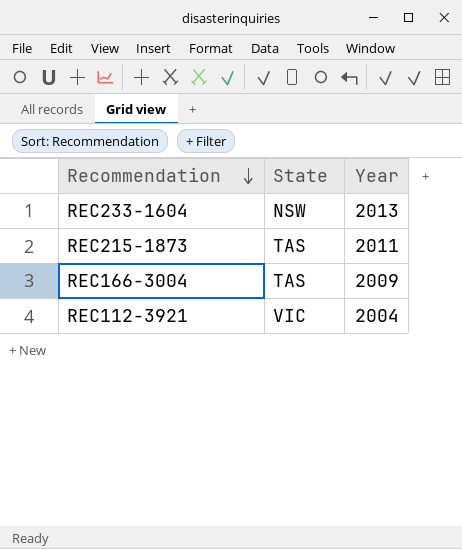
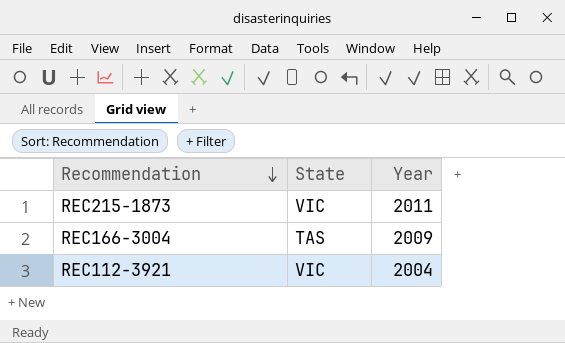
row REC233-1604: NSW | 2013 -> none
REC215-1873 | State: TAS -> VIC

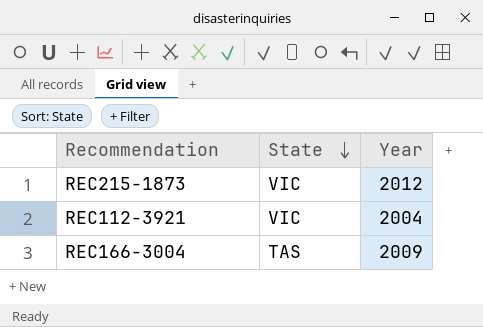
row order: Recommendation descending -> State descending
REC215-1873 | Year: 2011 -> 2012

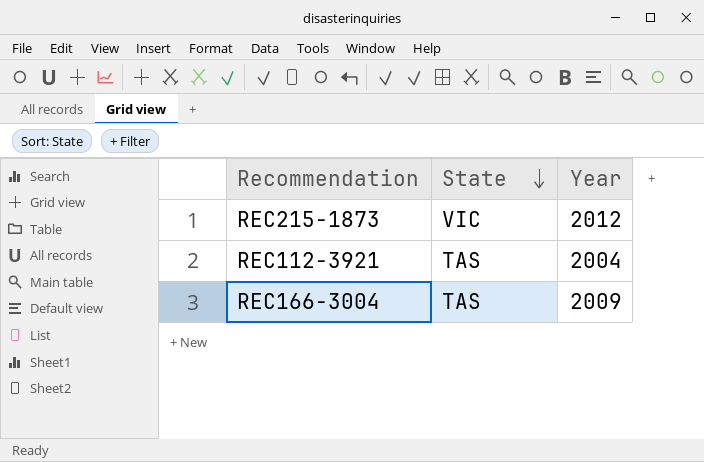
REC112-3921 | State: VIC -> TAS

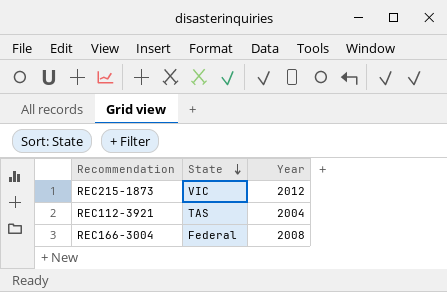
REC166-3004 | State: TAS -> Federal
REC166-3004 | Year: 2009 -> 2008

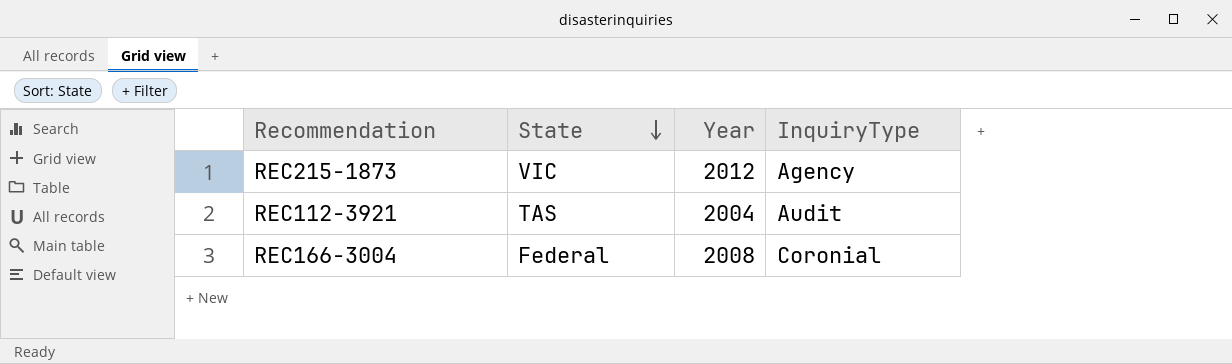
column InquiryType | position: none -> 4

